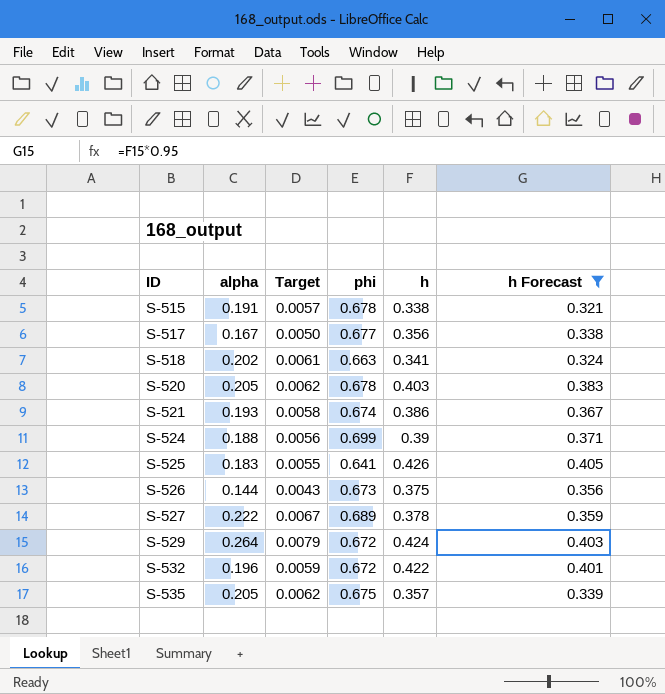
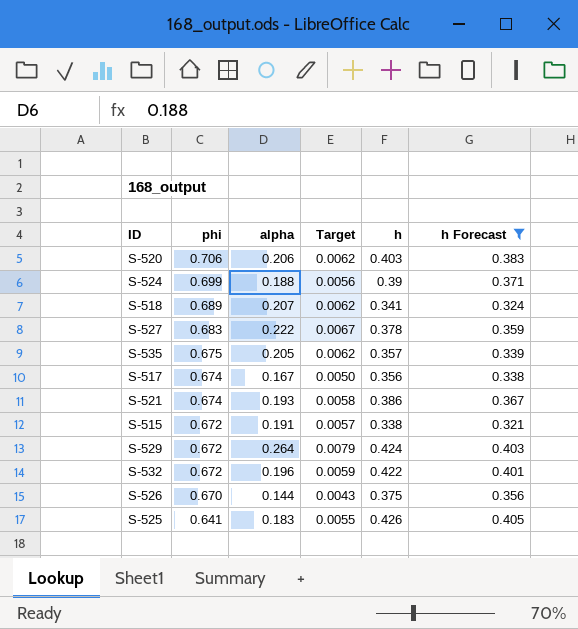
row order: ID ascending -> phi descending
column phi | position: 4 -> 2
S-520 | phi: 0.678 -> 0.706
S-520 | alpha: 0.205 -> 0.206
S-518 | phi: 0.663 -> 0.689
S-518 | alpha: 0.202 -> 0.207
S-518 | Target: 0.0061 -> 0.0062
S-527 | phi: 0.689 -> 0.683
S-517 | phi: 0.677 -> 0.674
S-515 | phi: 0.678 -> 0.672
S-526 | phi: 0.673 -> 0.670

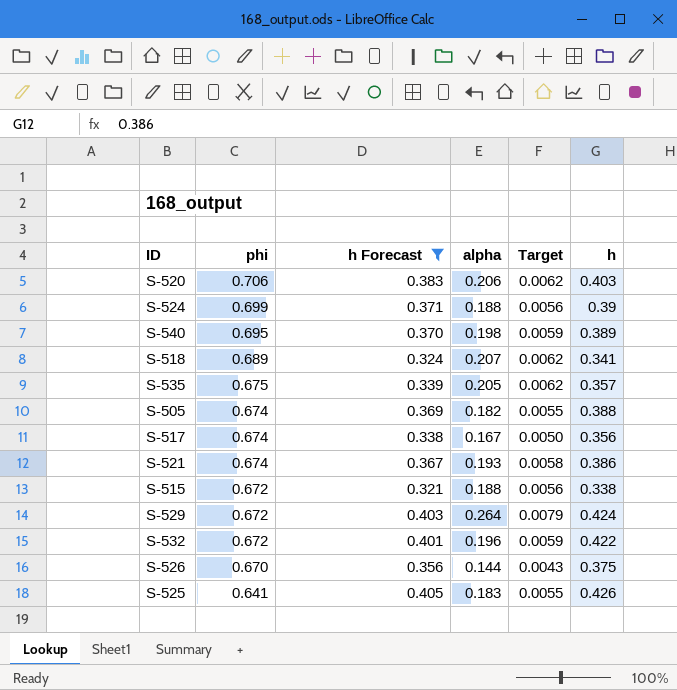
column h Forecast | position: 6 -> 3
row S-527: 0.683 | 0.222 | 0.0067 | 0.378 | 0.359 -> none
row S-540: none -> 0.695 | 0.370 | 0.198 | 0.0059 | 0.389
row S-505: none -> 0.674 | 0.369 | 0.182 | 0.0055 | 0.388
S-515 | alpha: 0.191 -> 0.188
S-515 | Target: 0.0057 -> 0.0056

